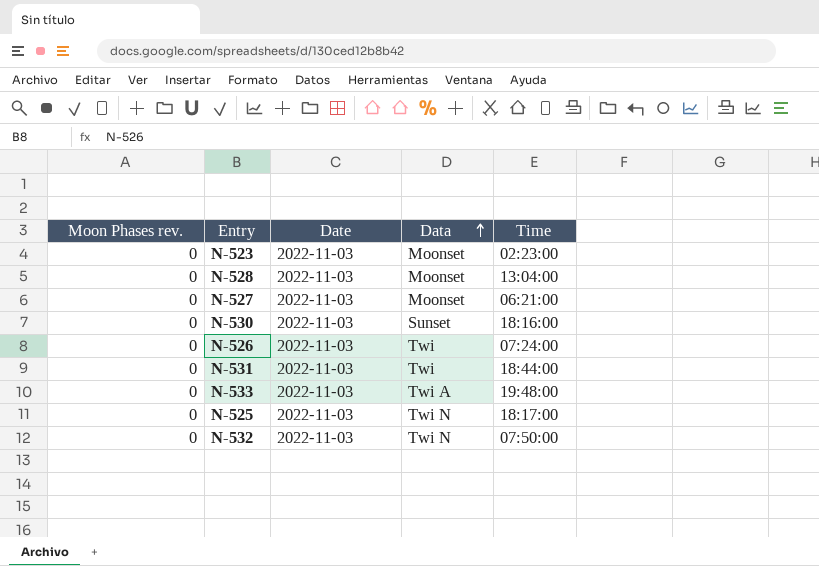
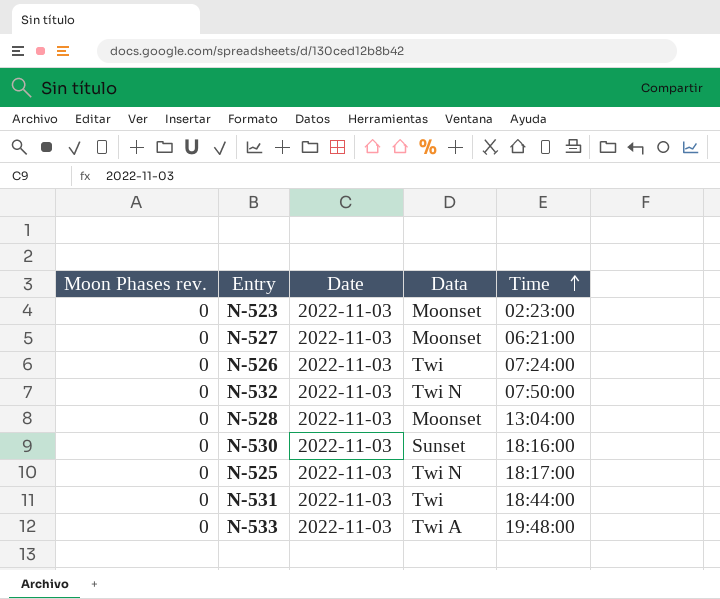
row order: Data ascending -> Time ascending

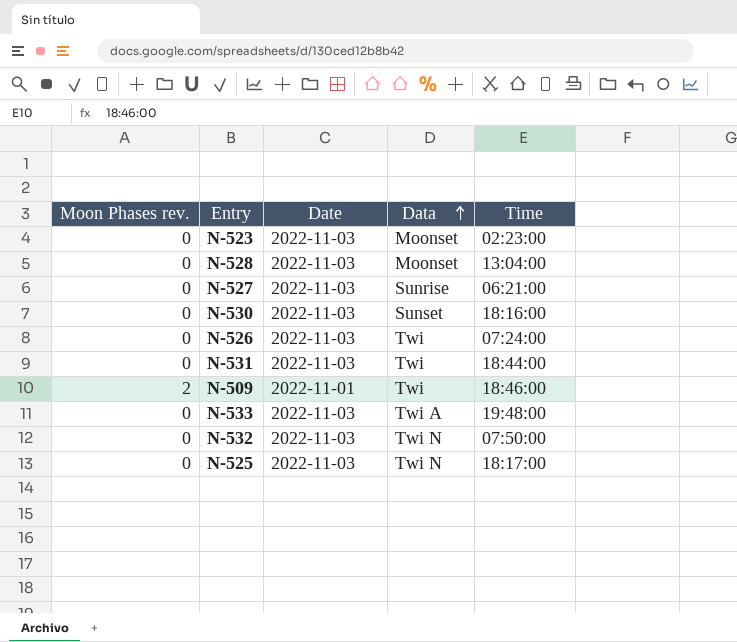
row order: Time ascending -> Data ascending
N-527 | Data: Moonset -> Sunrise
row N-509: none -> 2 | 2022-11-01 | Twi | 18:46:00

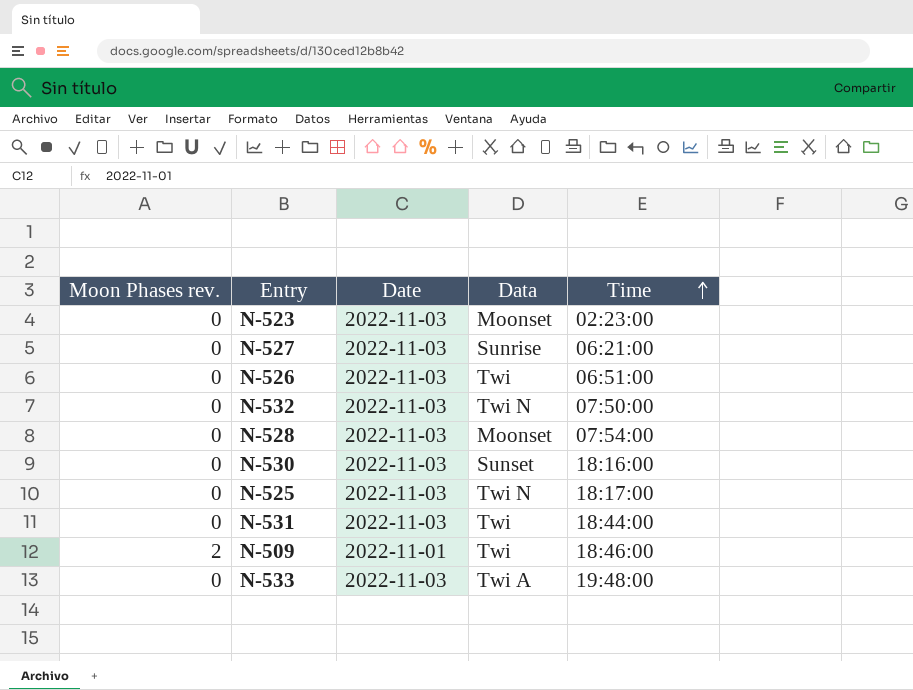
row order: Data ascending -> Time ascending
N-526 | Time: 07:24:00 -> 06:51:00
N-528 | Time: 13:04:00 -> 07:54:00

